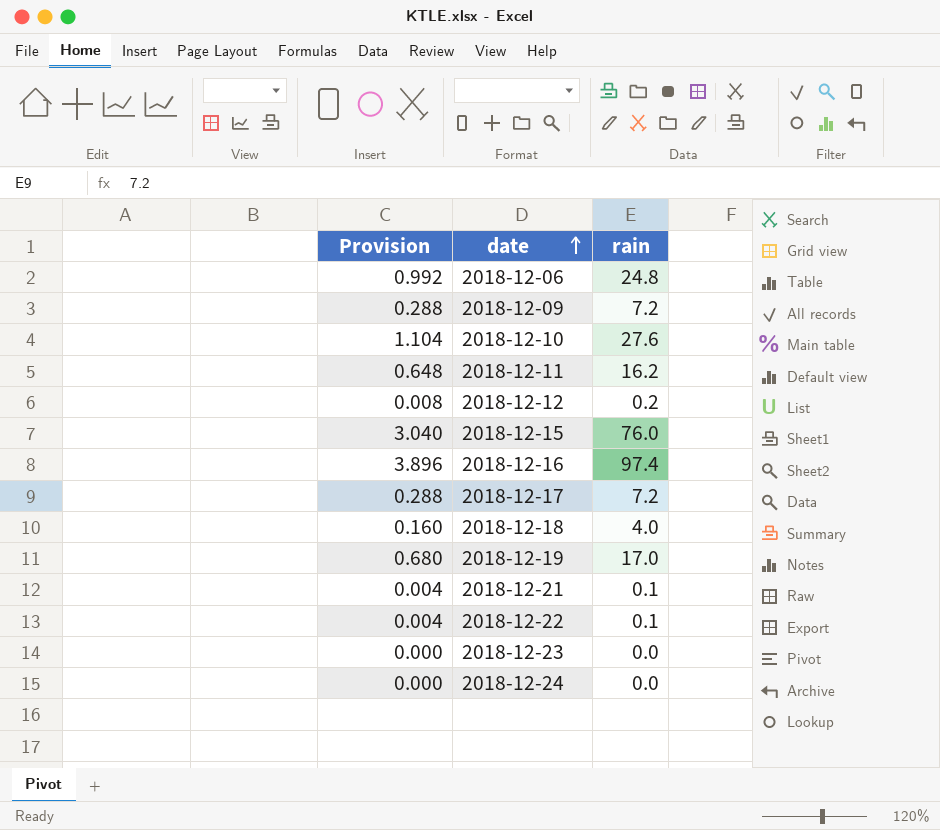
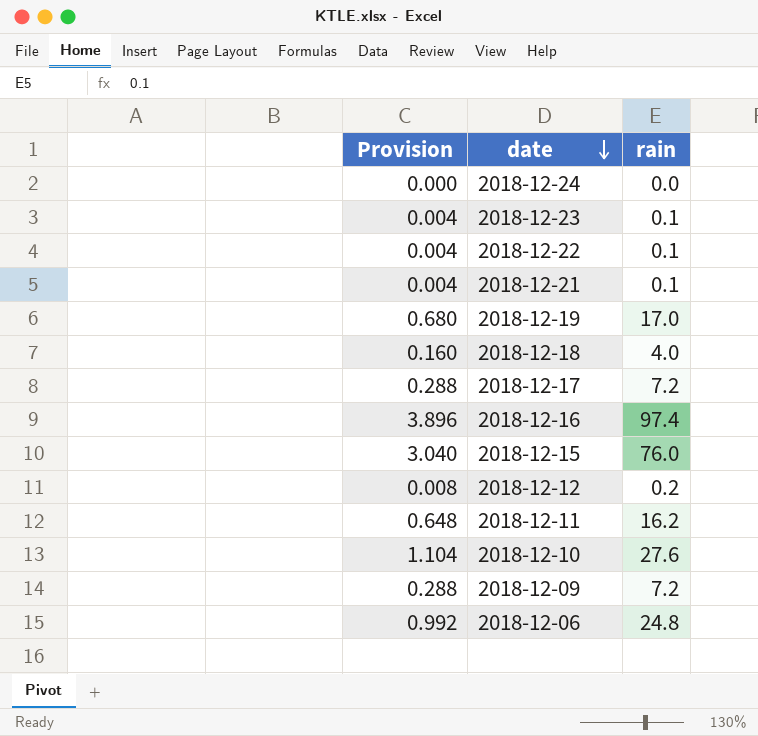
row order: date ascending -> date descending
2018-12-23 | Provision: 0.000 -> 0.004
2018-12-23 | rain: 0.0 -> 0.1

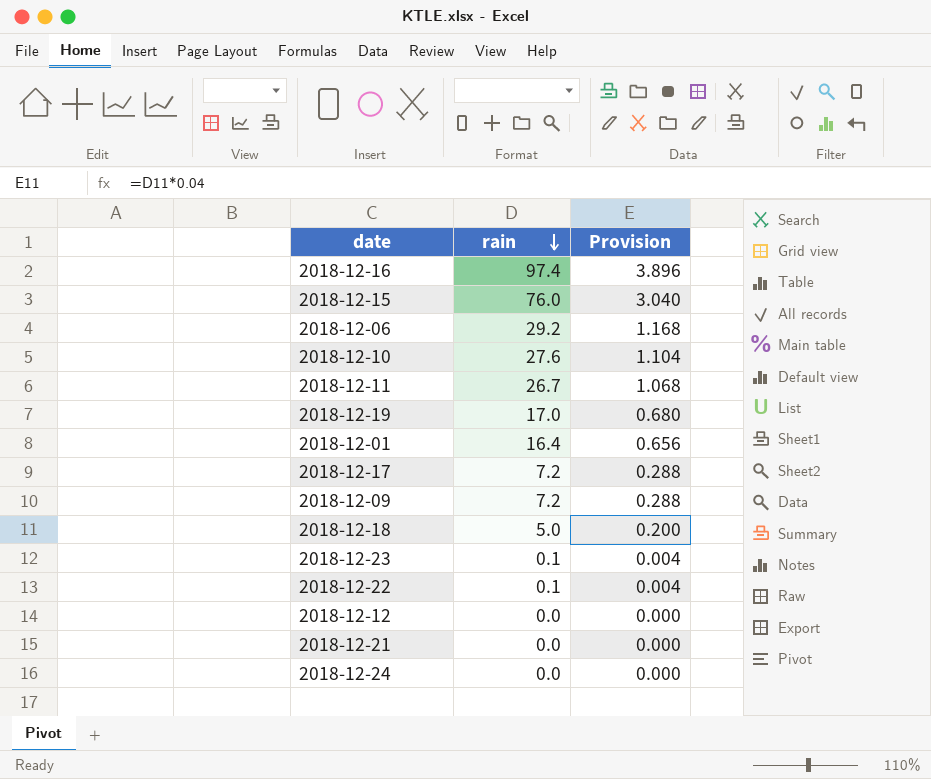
row order: date descending -> rain descending
column Provision | position: 1 -> 3
2018-12-06 | rain: 24.8 -> 29.2
2018-12-06 | Provision: 0.992 -> 1.168
2018-12-11 | rain: 16.2 -> 26.7
2018-12-11 | Provision: 0.648 -> 1.068
row 2018-12-01: none -> 16.4 | 0.656
2018-12-18 | rain: 4.0 -> 5.0
2018-12-18 | Provision: 0.160 -> 0.200
2018-12-12 | rain: 0.2 -> 0.0
2018-12-12 | Provision: 0.008 -> 0.000
2018-12-21 | rain: 0.1 -> 0.0
2018-12-21 | Provision: 0.004 -> 0.000

